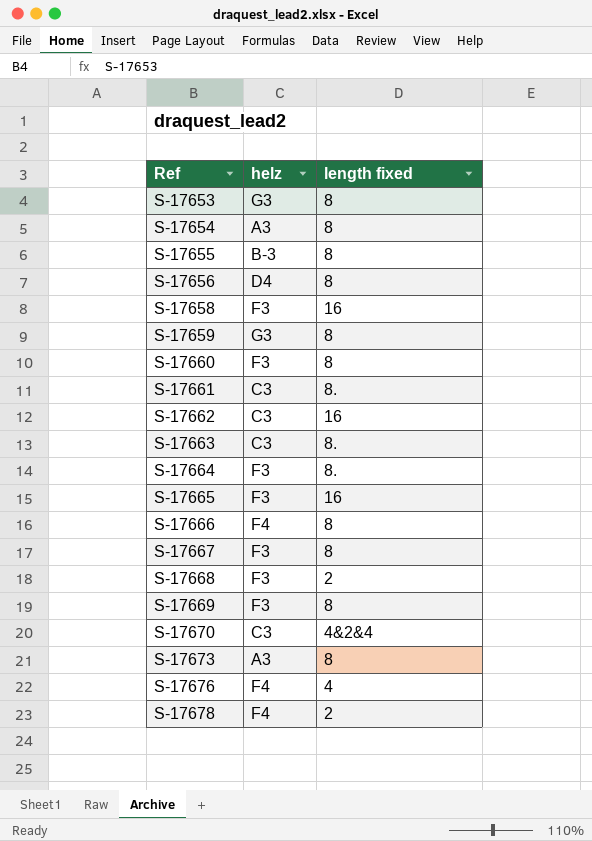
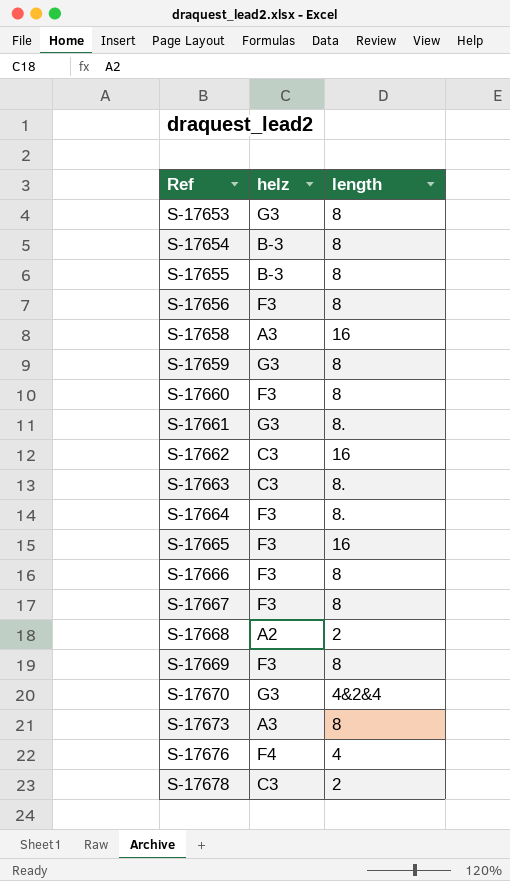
column name: length fixed -> length
S-17654 | helz: A3 -> B-3
S-17656 | helz: D4 -> F3
S-17658 | helz: F3 -> A3
S-17661 | helz: C3 -> G3
S-17666 | helz: F4 -> F3
S-17668 | helz: F3 -> A2
S-17670 | helz: C3 -> G3
S-17678 | helz: F4 -> C3

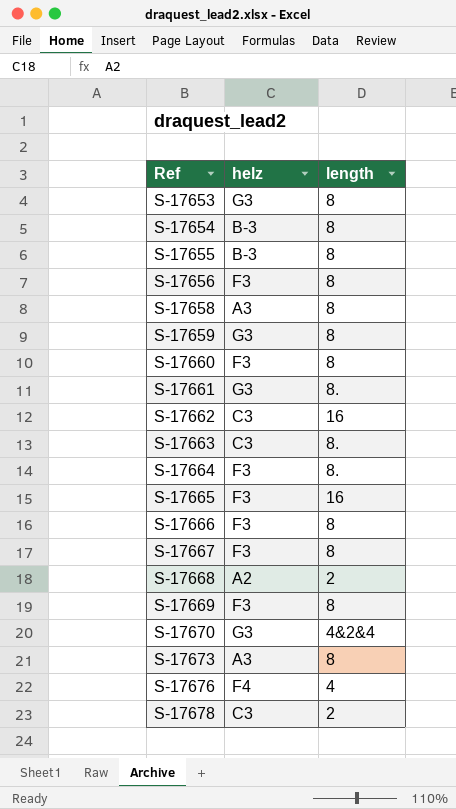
S-17658 | length: 16 -> 8

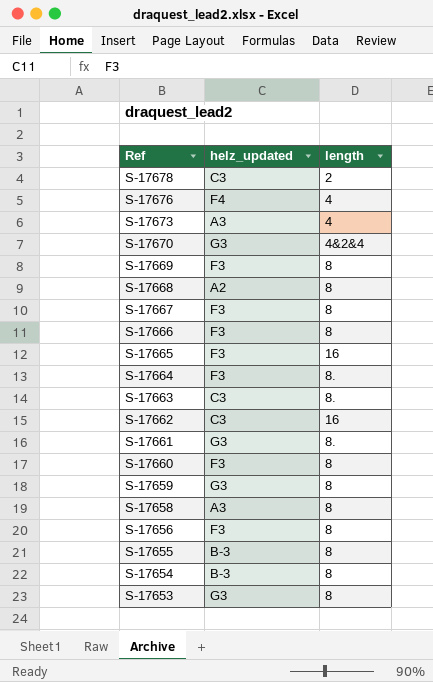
row order: Ref ascending -> Ref descending
column name: helz -> helz_updated
S-17673 | length: 8 -> 4
S-17668 | length: 2 -> 8

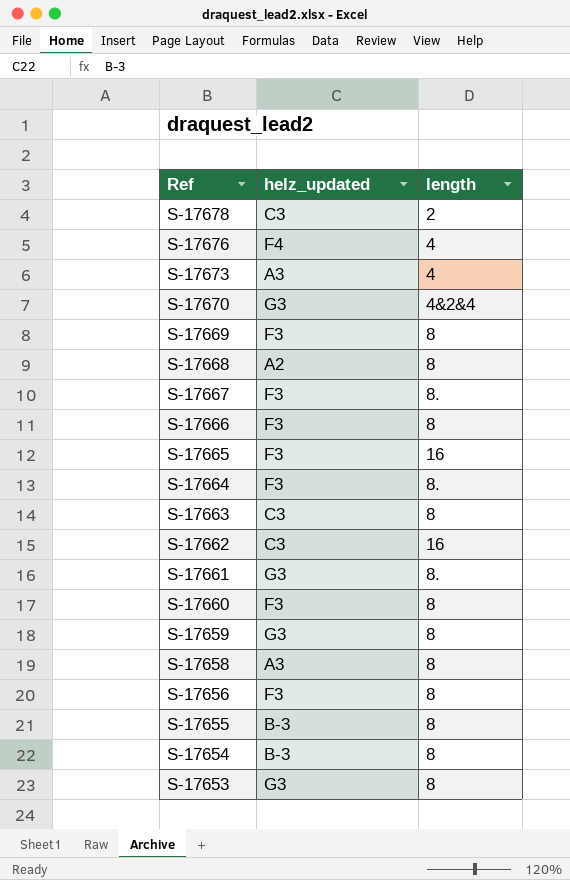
S-17667 | length: 8 -> 8.
S-17663 | length: 8. -> 8

